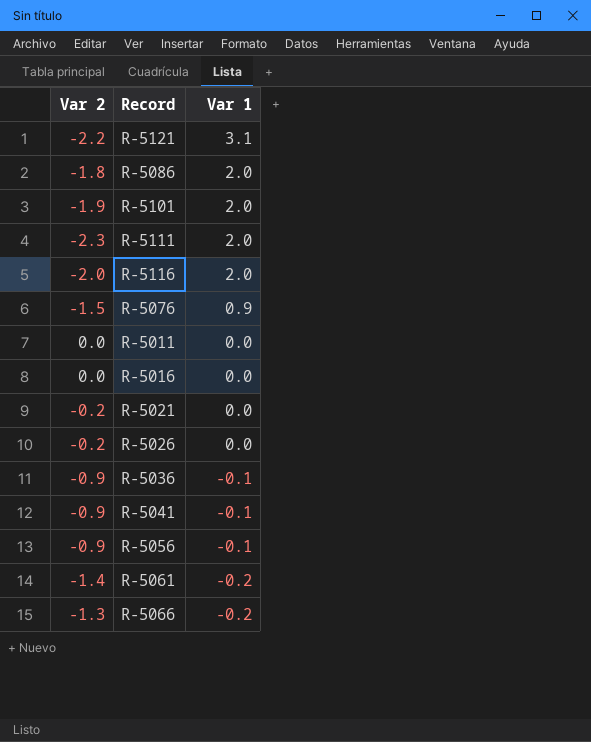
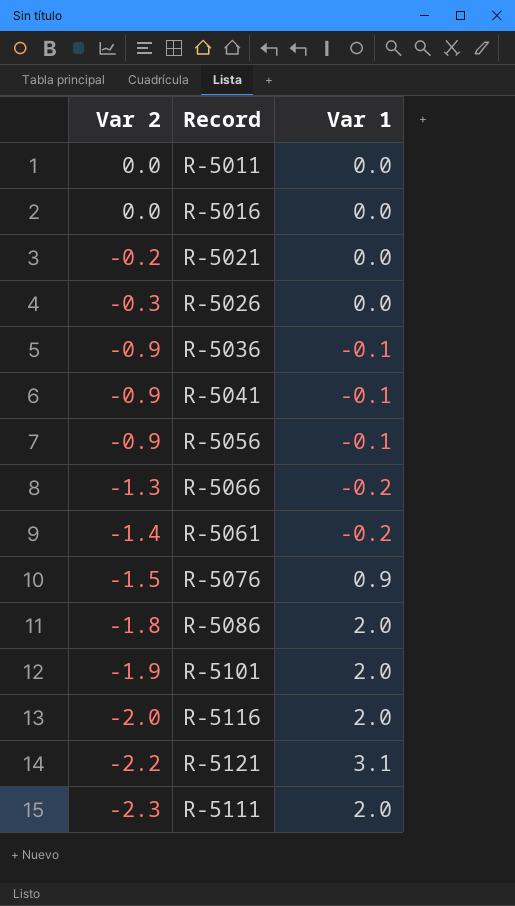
row order: Var 1 descending -> Var 2 descending
R-5026 | Var 2: -0.2 -> -0.3

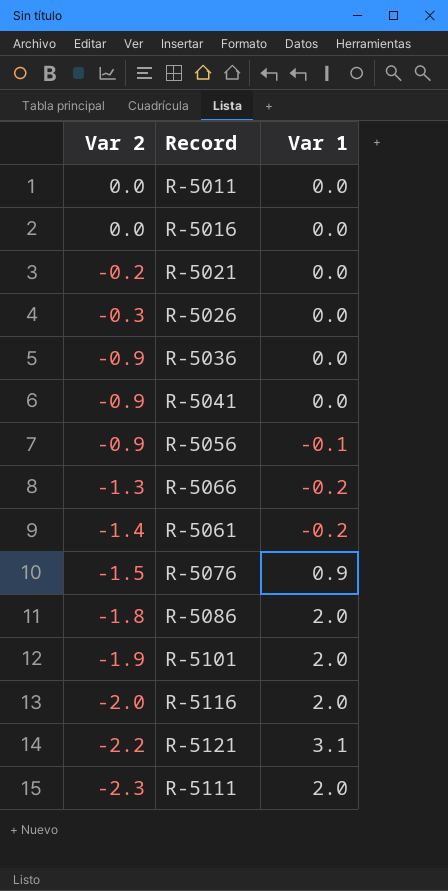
R-5036 | Var 1: -0.1 -> 0.0
R-5041 | Var 1: -0.1 -> 0.0

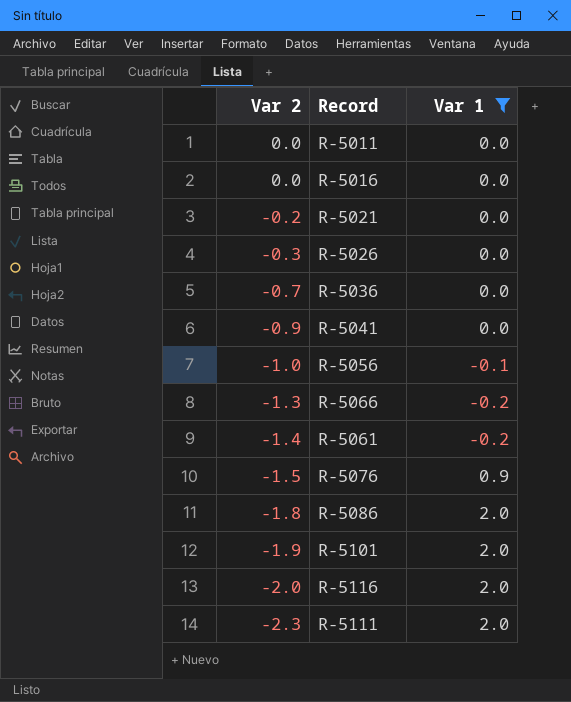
filter: none -> Var 1 != 3.1
R-5036 | Var 2: -0.9 -> -0.7
R-5056 | Var 2: -0.9 -> -1.0

